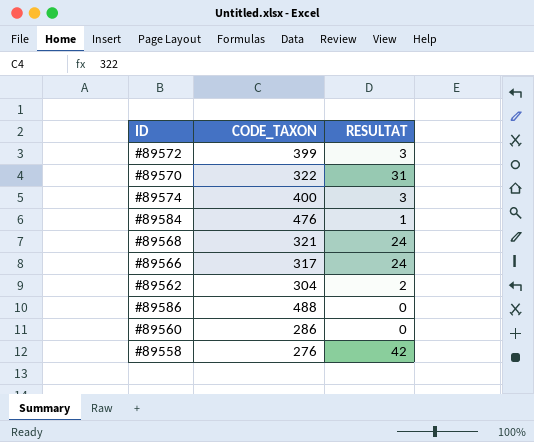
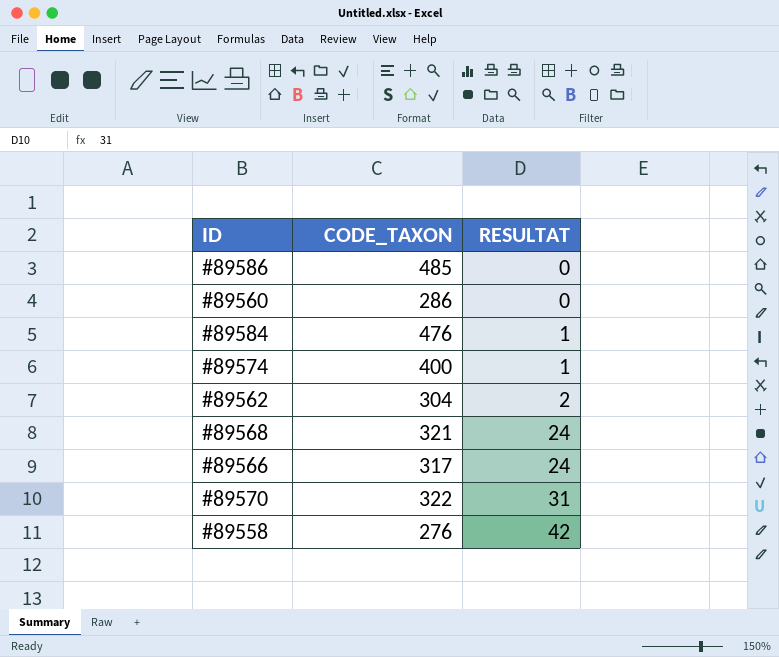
row order: none -> RESULTAT ascending
row #89572: 399 | 3 -> none
#89586 | CODE_TAXON: 488 -> 485
#89574 | RESULTAT: 3 -> 1

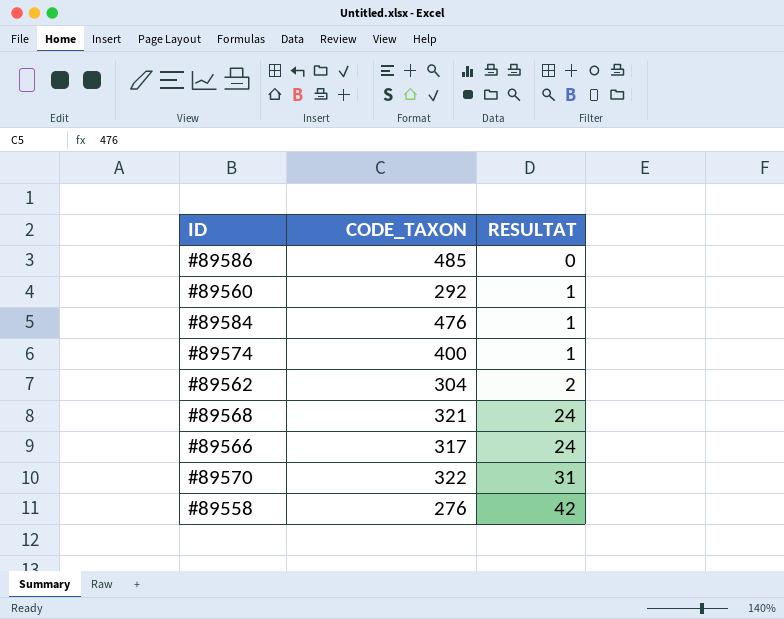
#89560 | CODE_TAXON: 286 -> 292
#89560 | RESULTAT: 0 -> 1

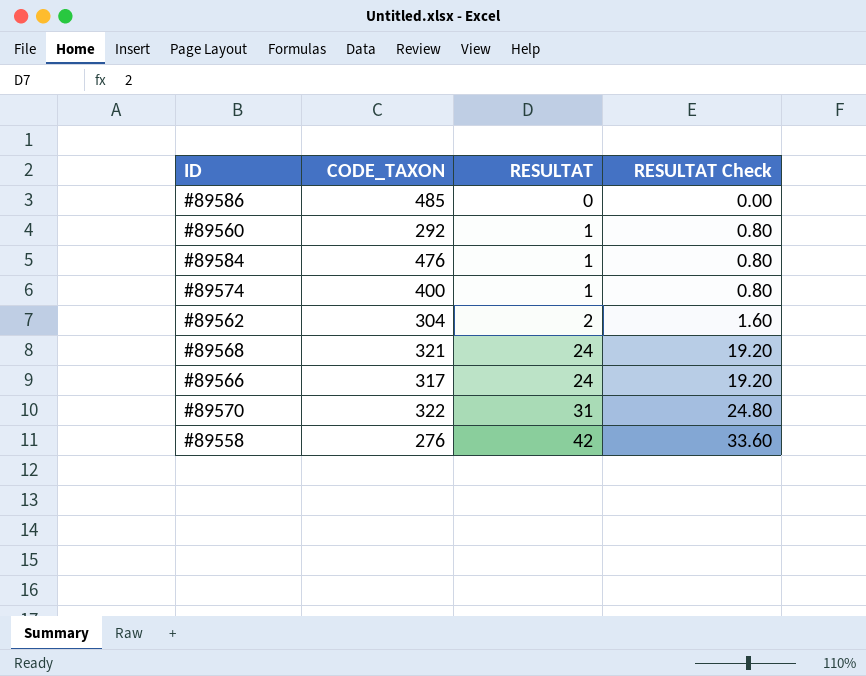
column RESULTAT Check | formula: none -> [RESULTAT] * 0.8

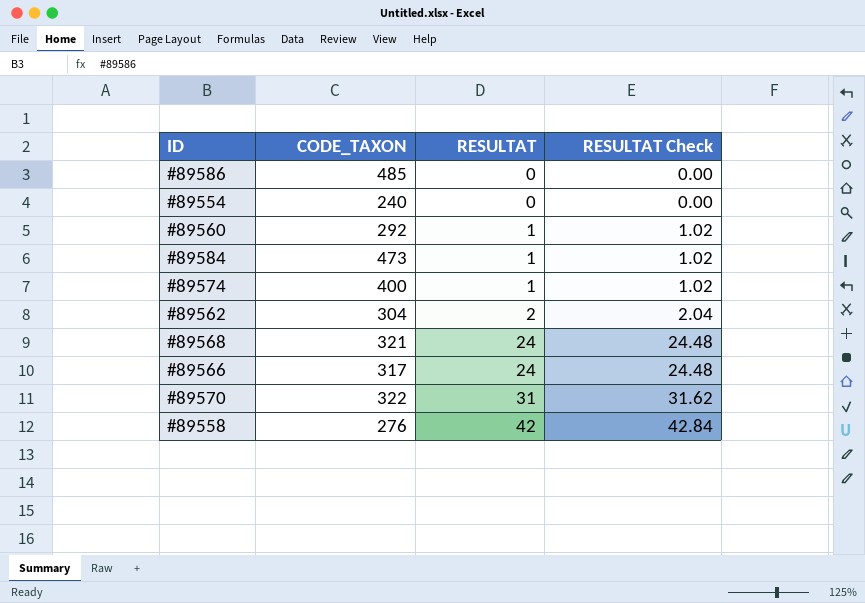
column RESULTAT Check | formula: [RESULTAT] * 0.8 -> [RESULTAT] * 1.02
row #89554: none -> 240 | 0 | 0.00
#89584 | CODE_TAXON: 476 -> 473

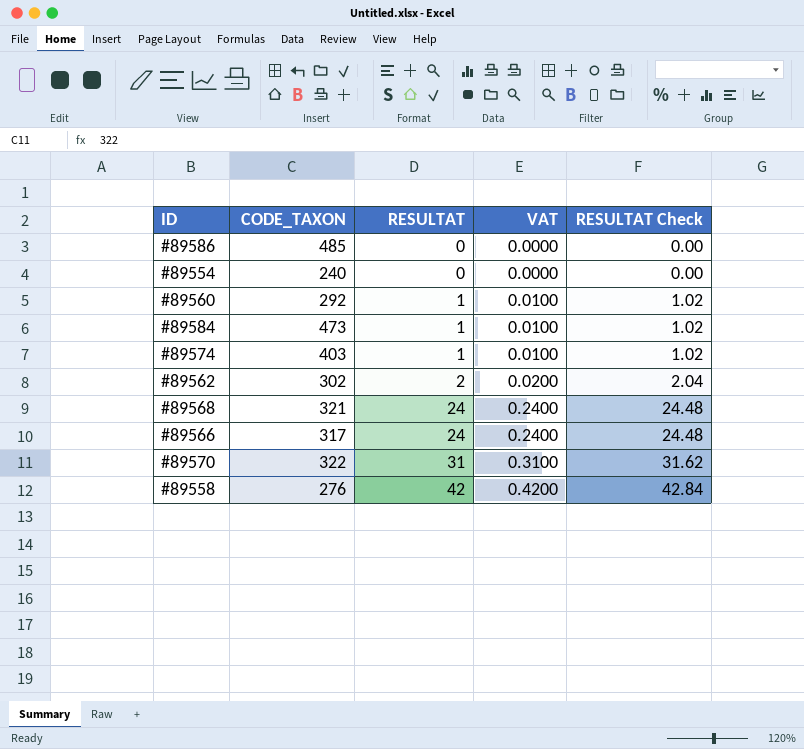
column VAT | formula: none -> [RESULTAT] * 0.01
#89574 | CODE_TAXON: 400 -> 403
#89562 | CODE_TAXON: 304 -> 302

